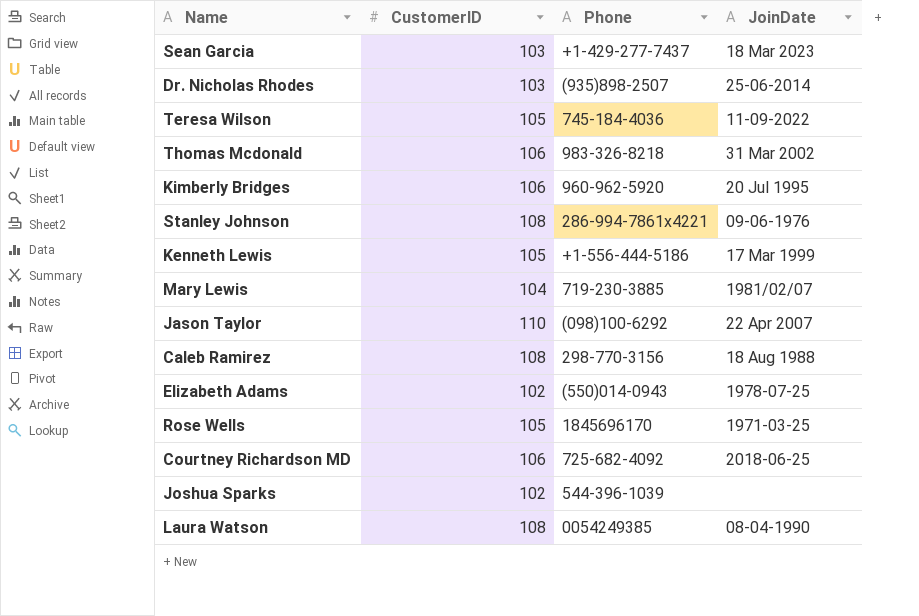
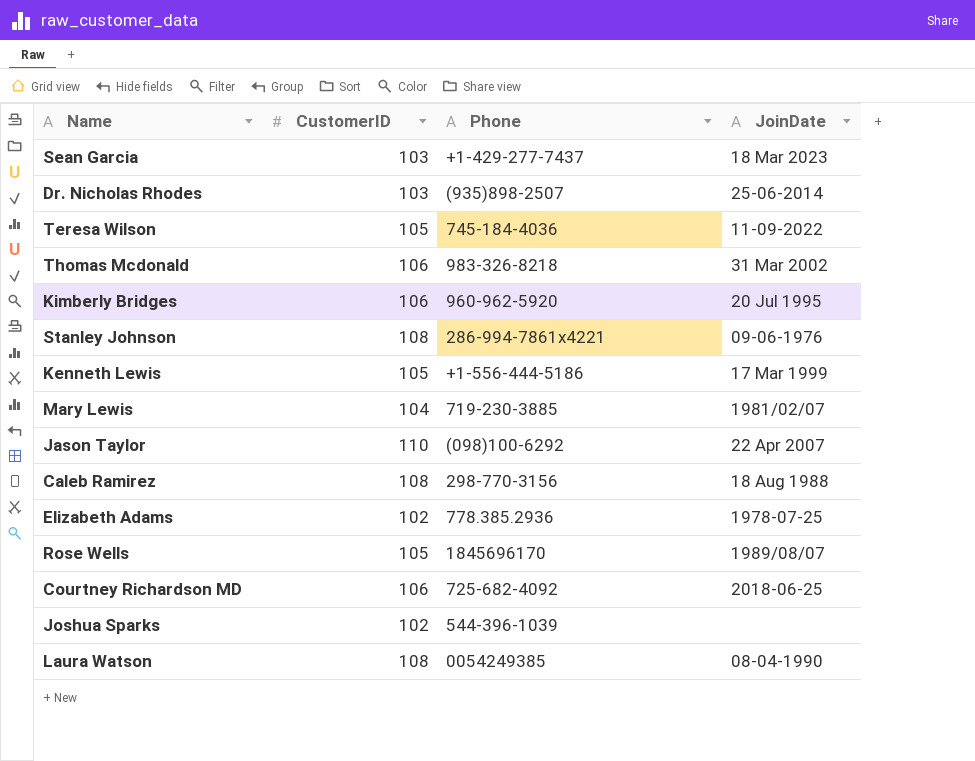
Elizabeth Adams | Phone: (550)014-0943 -> 778.385.2936
Rose Wells | JoinDate: 1971-03-25 -> 1989/08/07

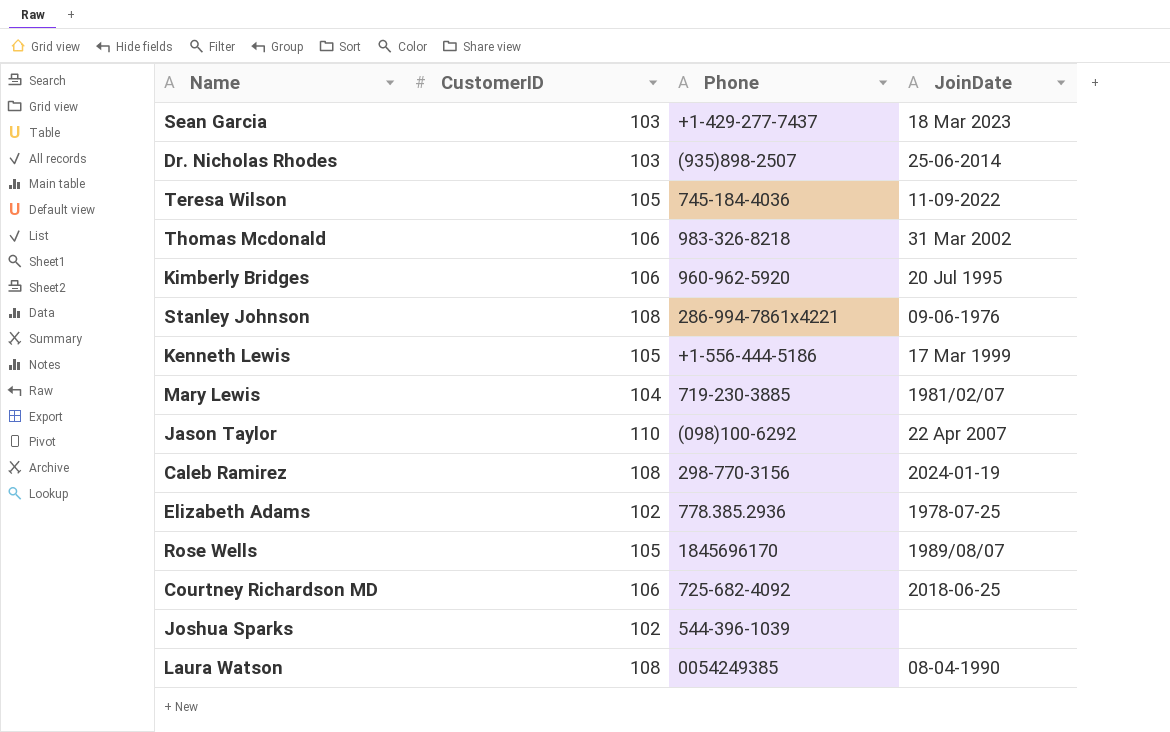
Caleb Ramirez | JoinDate: 18 Aug 1988 -> 2024-01-19

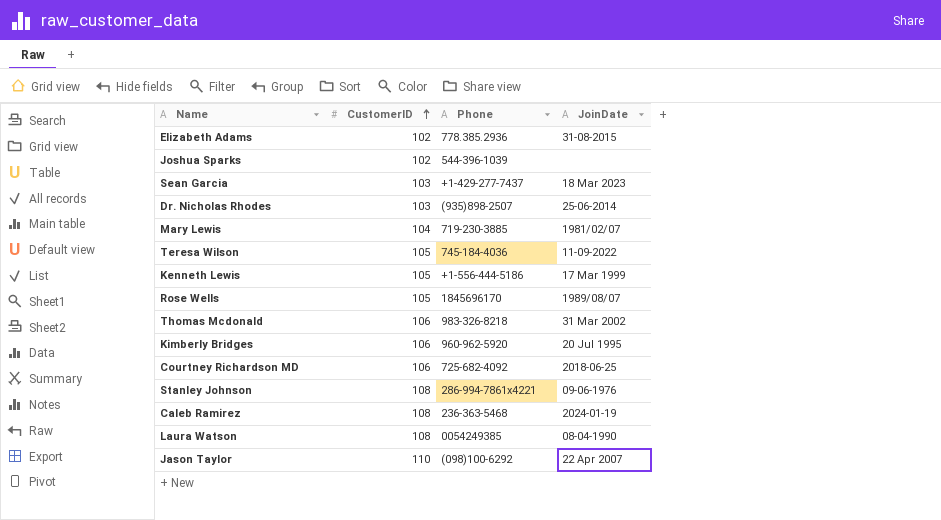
row order: none -> CustomerID ascending
Elizabeth Adams | JoinDate: 1978-07-25 -> 31-08-2015
Caleb Ramirez | Phone: 298-770-3156 -> 236-363-5468

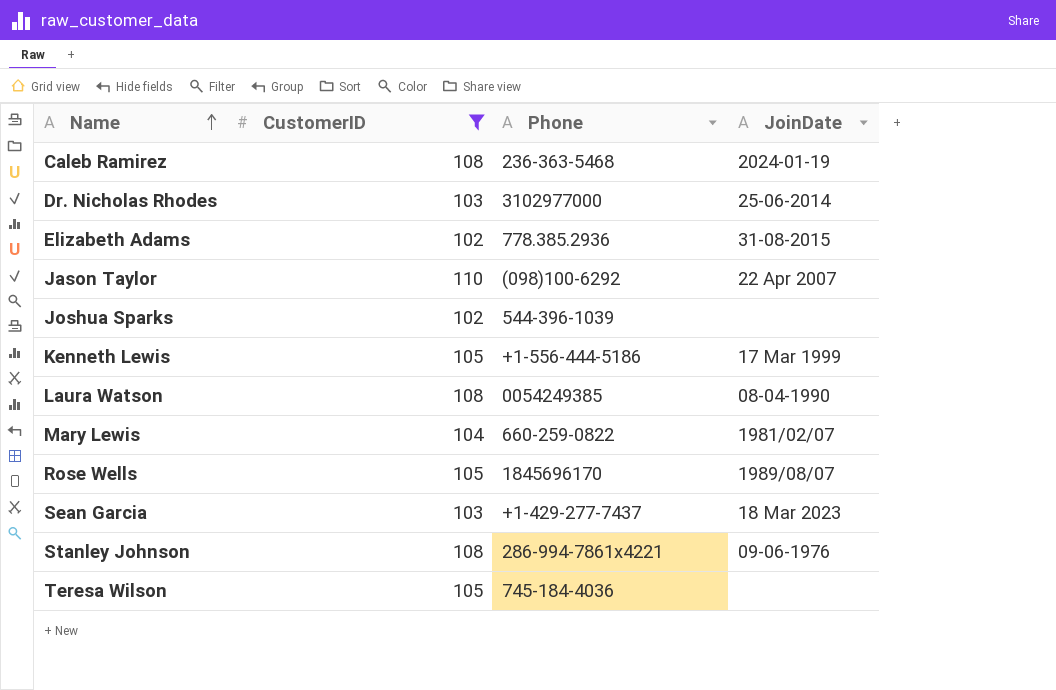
filter: none -> CustomerID != 106
row order: CustomerID ascending -> Name ascending
Dr. Nicholas Rhodes | Phone: (935)898-2507 -> 3102977000
Mary Lewis | Phone: 719-230-3885 -> 660-259-0822
Teresa Wilson | JoinDate: 11-09-2022 -> none

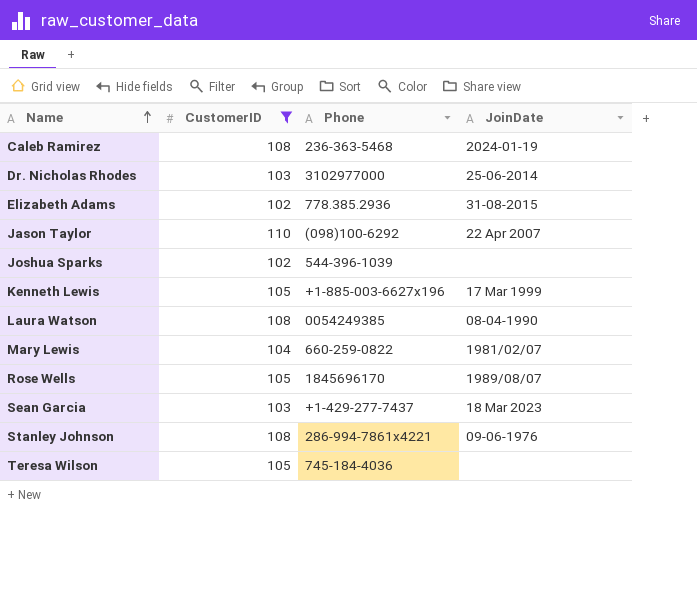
Kenneth Lewis | Phone: +1-556-444-5186 -> +1-885-003-6627x196

